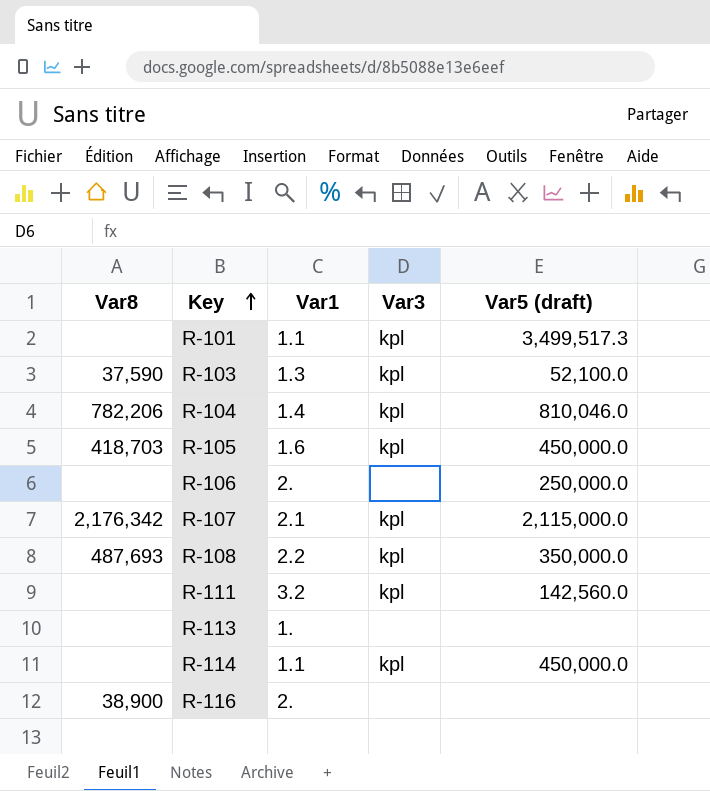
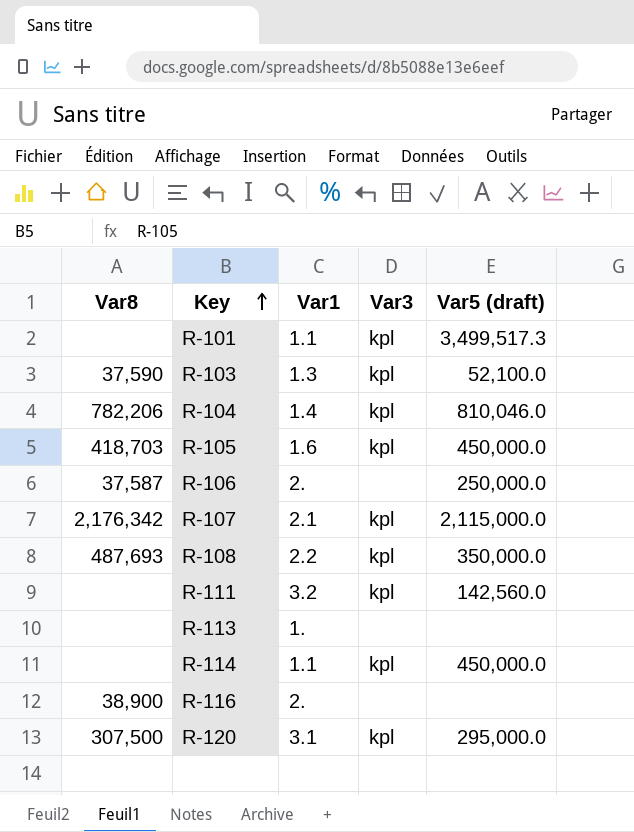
R-106 | Var8: none -> 37,587
row R-120: none -> 307,500 | 3.1 | kpl | 295,000.0

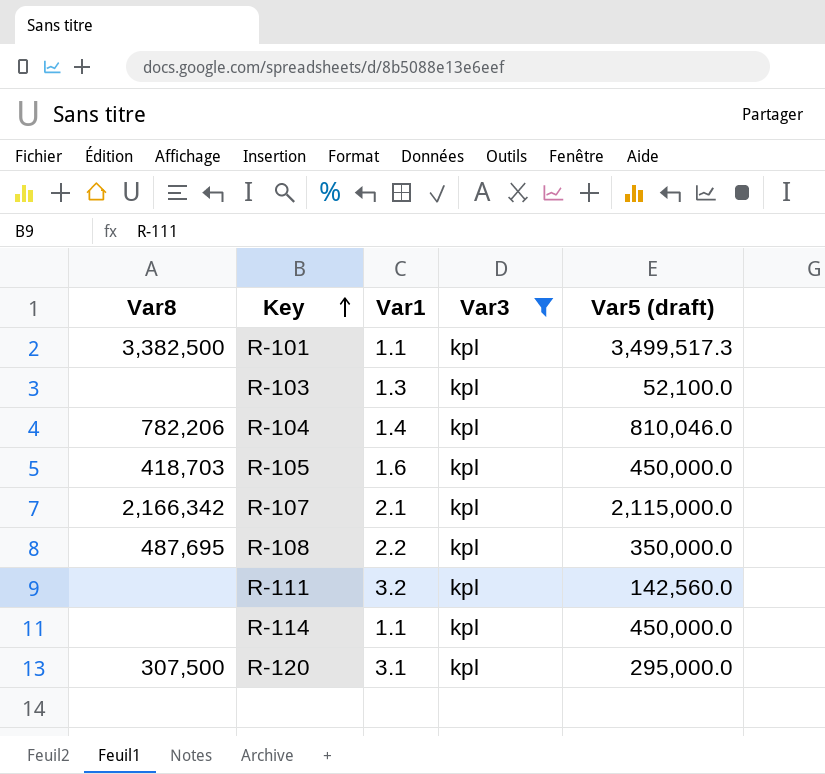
filter: none -> Var3 = kpl
R-101 | Var8: none -> 3,382,500
R-103 | Var8: 37,590 -> none
R-107 | Var8: 2,176,342 -> 2,166,342
R-108 | Var8: 487,693 -> 487,695

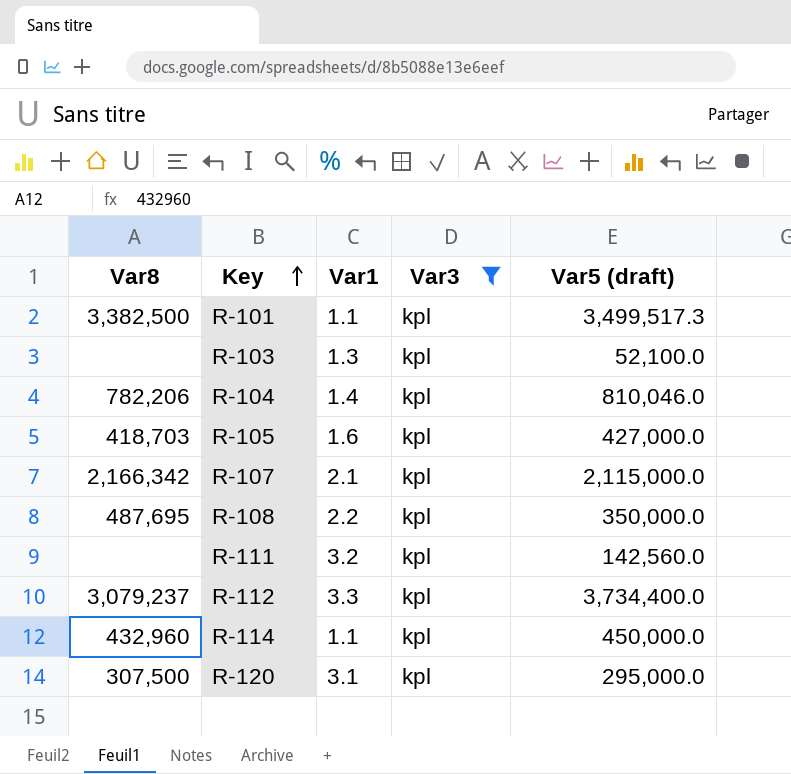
R-105 | Var5 (draft): 450,000.0 -> 427,000.0
row R-112: none -> 3,079,237 | 3.3 | kpl | 3,734,400.0
R-114 | Var8: none -> 432,960

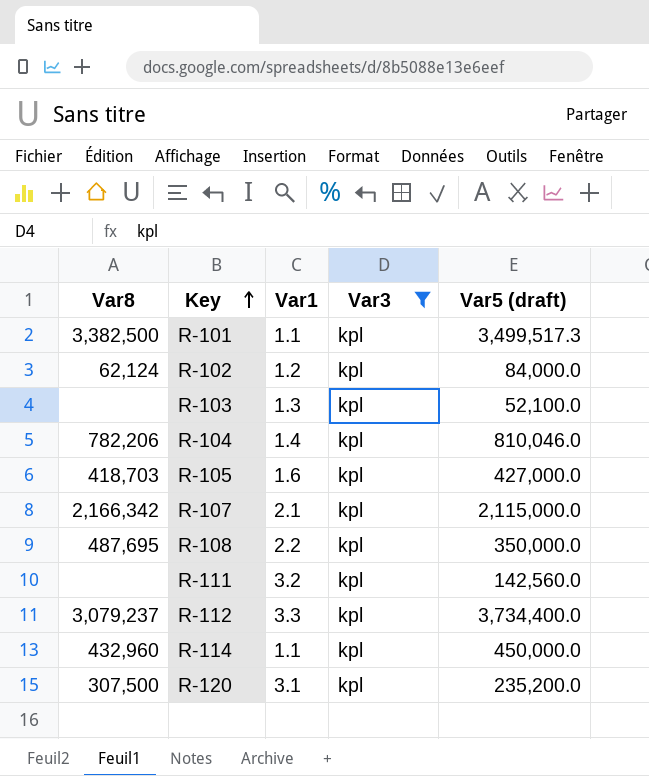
row R-102: none -> 62,124 | 1.2 | kpl | 84,000.0
R-120 | Var5 (draft): 295,000.0 -> 235,200.0

